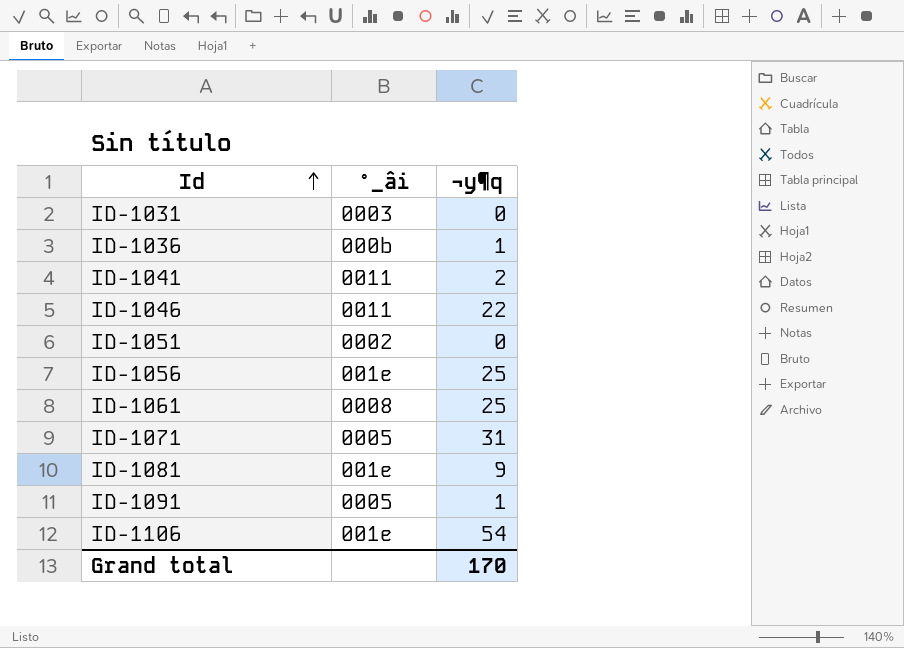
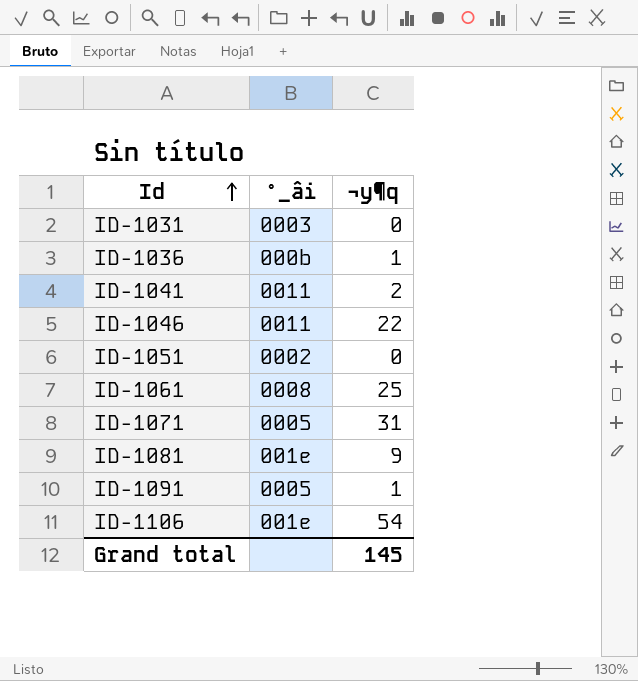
row ID-1056: 001e | 25 -> none
Grand total | ¬y¶q: 170 -> 145

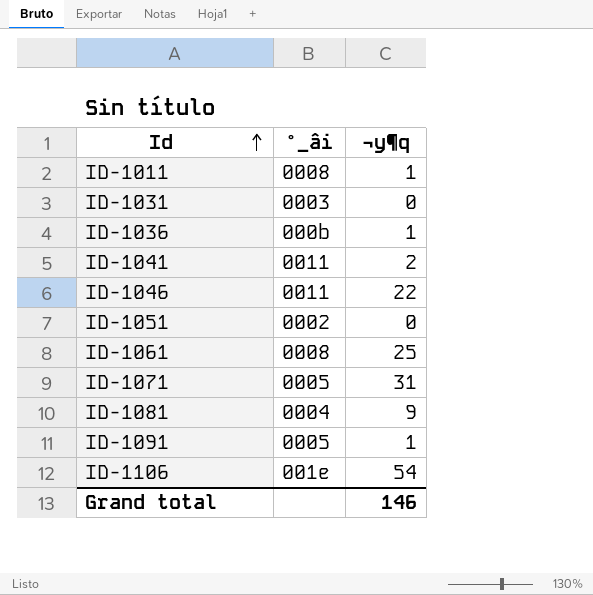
row ID-1011: none -> 0008 | 1
ID-1081 | °_âi: 001e -> 0004
Grand total | ¬y¶q: 145 -> 146

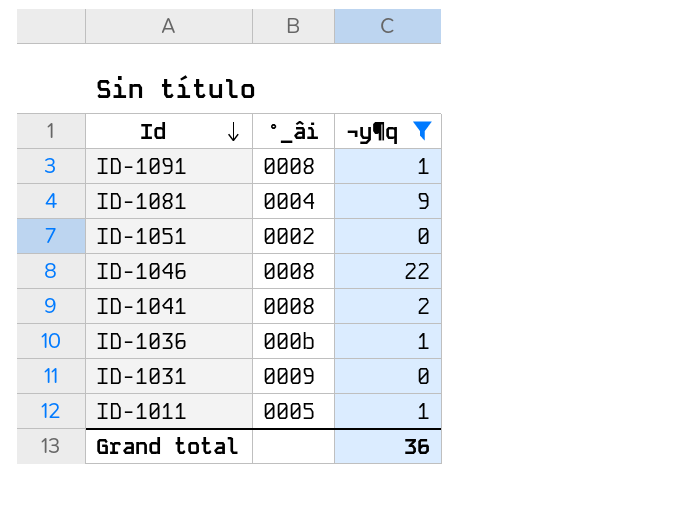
filter: none -> ¬y¶q <= 22
row order: Id ascending -> Id descending
ID-1091 | °_âi: 0005 -> 0008
ID-1046 | °_âi: 0011 -> 0008
ID-1041 | °_âi: 0011 -> 0008
ID-1031 | °_âi: 0003 -> 0009
ID-1011 | °_âi: 0008 -> 0005
Grand total | ¬y¶q: 146 -> 36

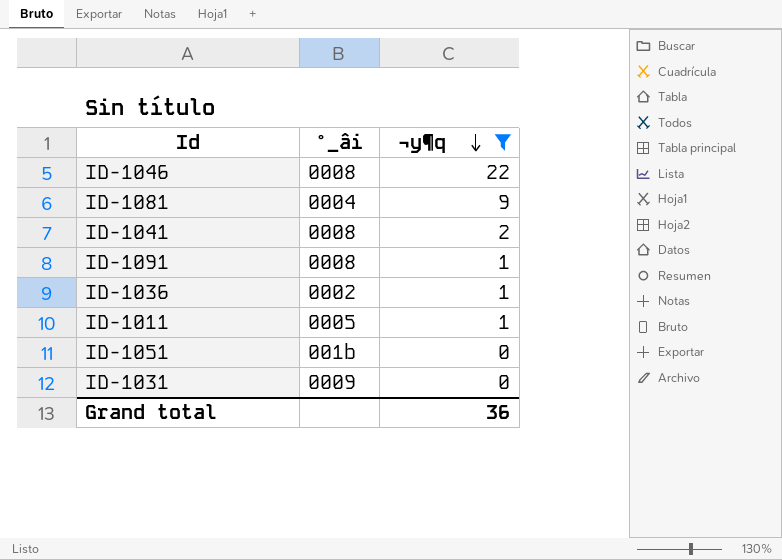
row order: Id descending -> ¬y¶q descending
ID-1036 | °_âi: 000b -> 0002
ID-1051 | °_âi: 0002 -> 001b

